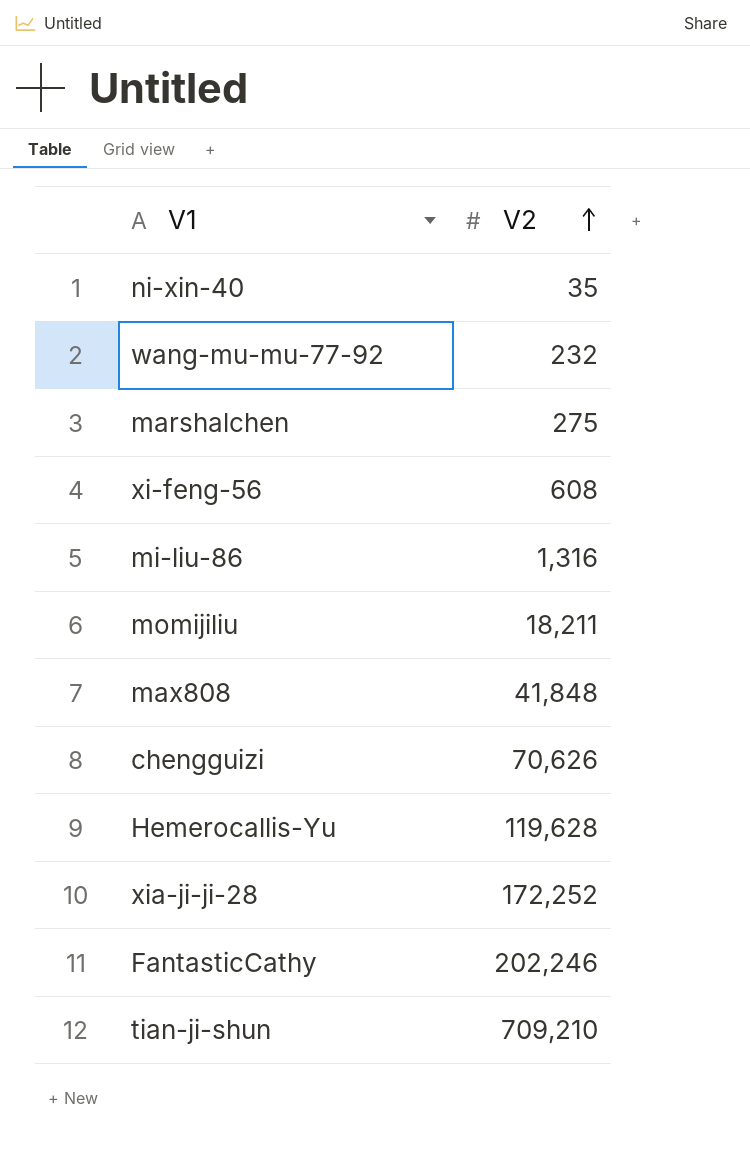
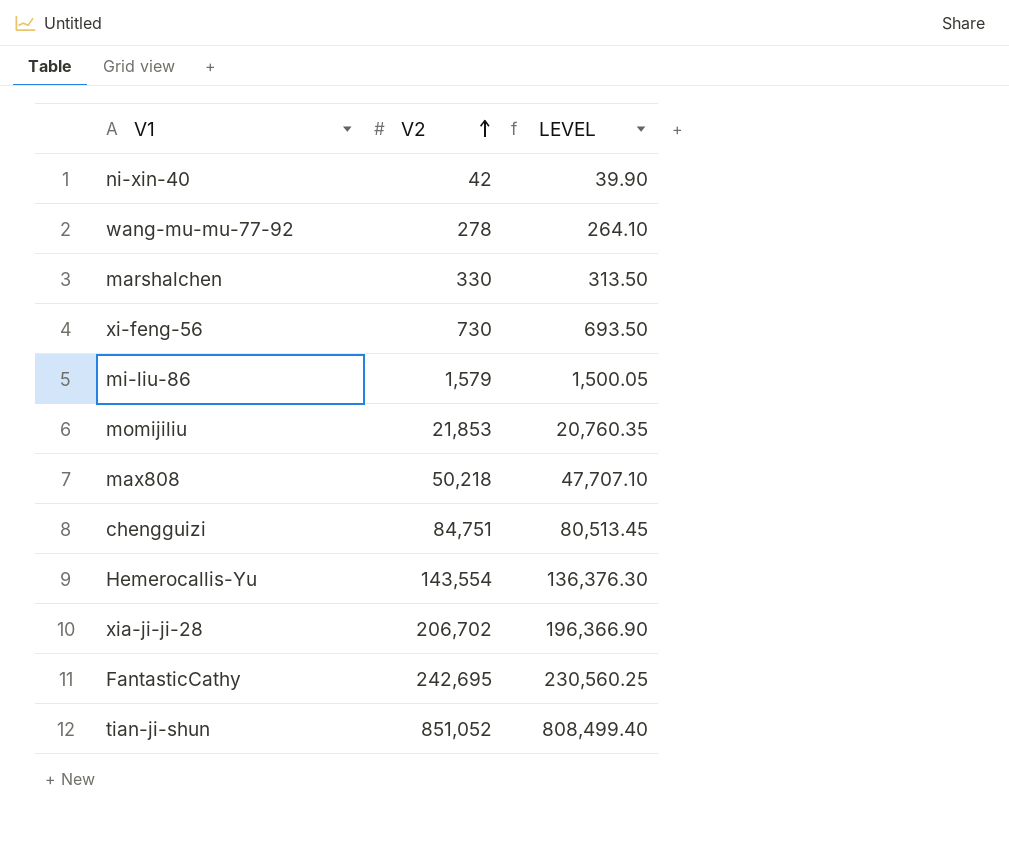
column LEVEL | formula: none -> [V2] * 0.95
ni-xin-40 | V2: 35 -> 42
wang-mu-mu-77-92 | V2: 232 -> 278
marshalchen | V2: 275 -> 330
xi-feng-56 | V2: 608 -> 730
mi-liu-86 | V2: 1,316 -> 1,579
momijiliu | V2: 18,211 -> 21,853
max808 | V2: 41,848 -> 50,218
chengguizi | V2: 70,626 -> 84,751
Hemerocallis-Yu | V2: 119,628 -> 143,554
xia-ji-ji-28 | V2: 172,252 -> 206,702
FantasticCathy | V2: 202,246 -> 242,695
tian-ji-shun | V2: 709,210 -> 851,052

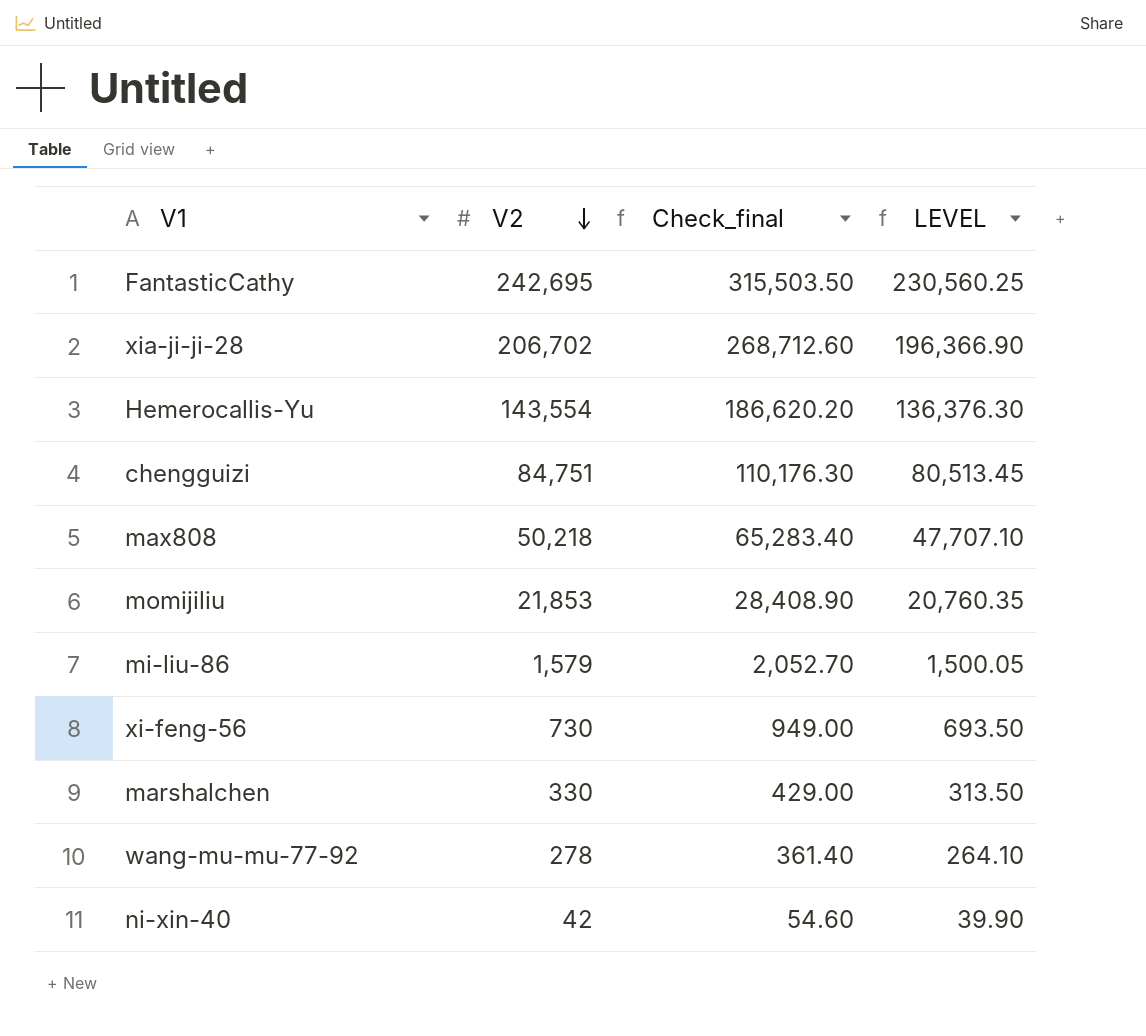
row order: V2 ascending -> V2 descending
column Check_final | formula: none -> [V2] * 1.3
row tian-ji-shun: 851,052 | 808,499.40 -> none

